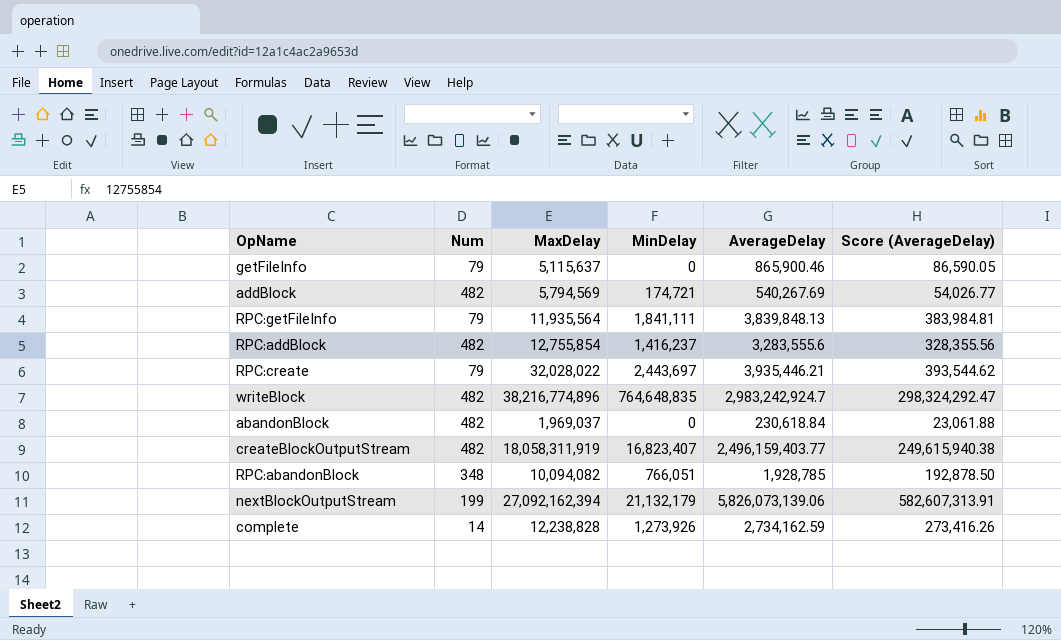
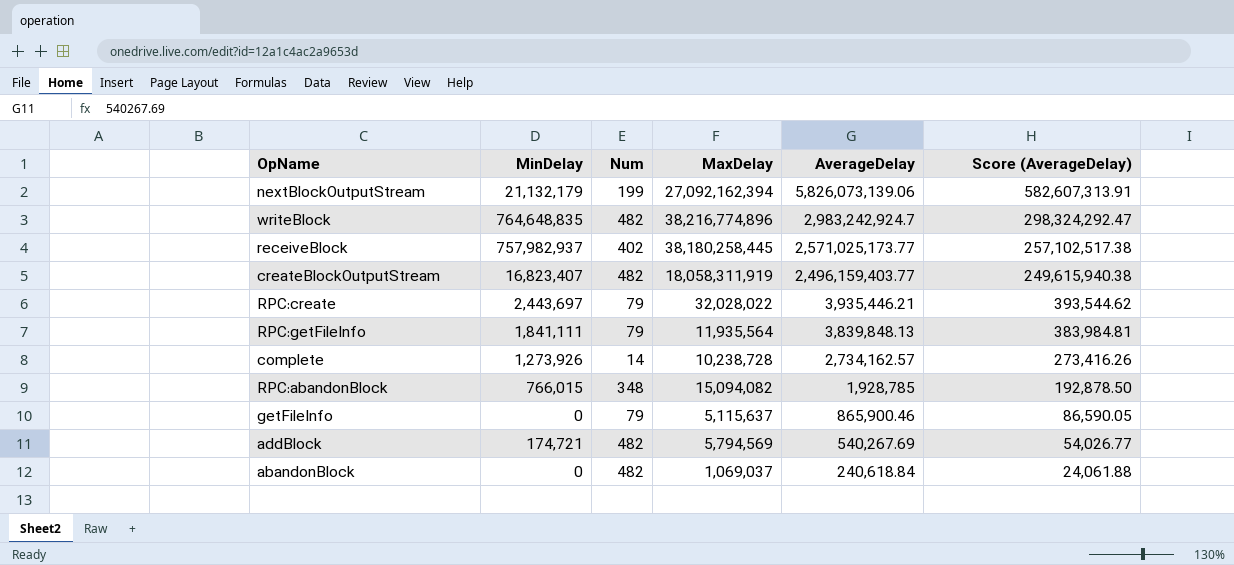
row order: none -> AverageDelay descending
column MinDelay | position: 4 -> 2
row RPC:addBlock: 482 | 12,755,854 | 1,416,237 | 3,283,555.6 | 328,355.56 -> none
row receiveBlock: none -> 757,982,937 | 402 | 38,180,258,445 | 2,571,025,173.77 | 257,102,517.38
complete | MaxDelay: 12,238,828 -> 10,238,728
complete | AverageDelay: 2,734,162.59 -> 2,734,162.57
RPC:abandonBlock | MinDelay: 766,051 -> 766,015
RPC:abandonBlock | MaxDelay: 10,094,082 -> 15,094,082
abandonBlock | MaxDelay: 1,969,037 -> 1,069,037
abandonBlock | AverageDelay: 230,618.84 -> 240,618.84
abandonBlock | Score (AverageDelay): 23,061.88 -> 24,061.88

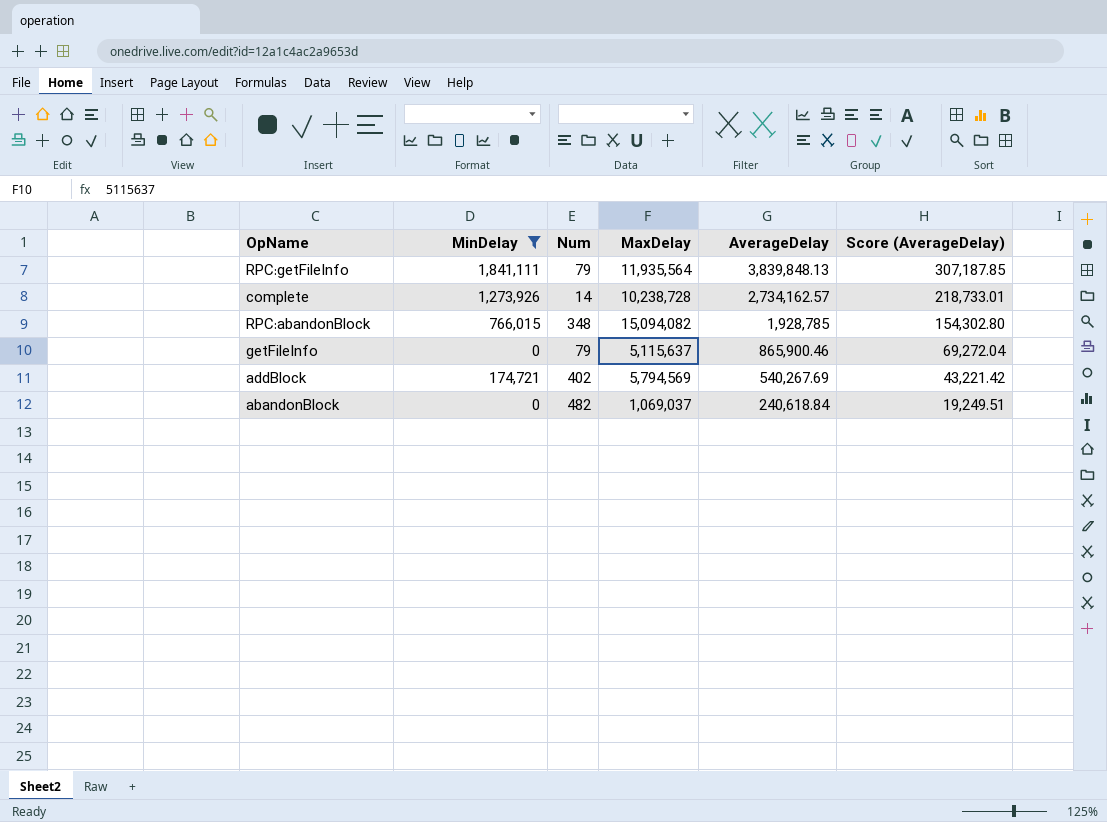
filter: none -> MinDelay <= 1,841,111
column Score (AverageDelay) | formula: [AverageDelay] * 0.1 -> [AverageDelay] * 0.08
addBlock | Num: 482 -> 402

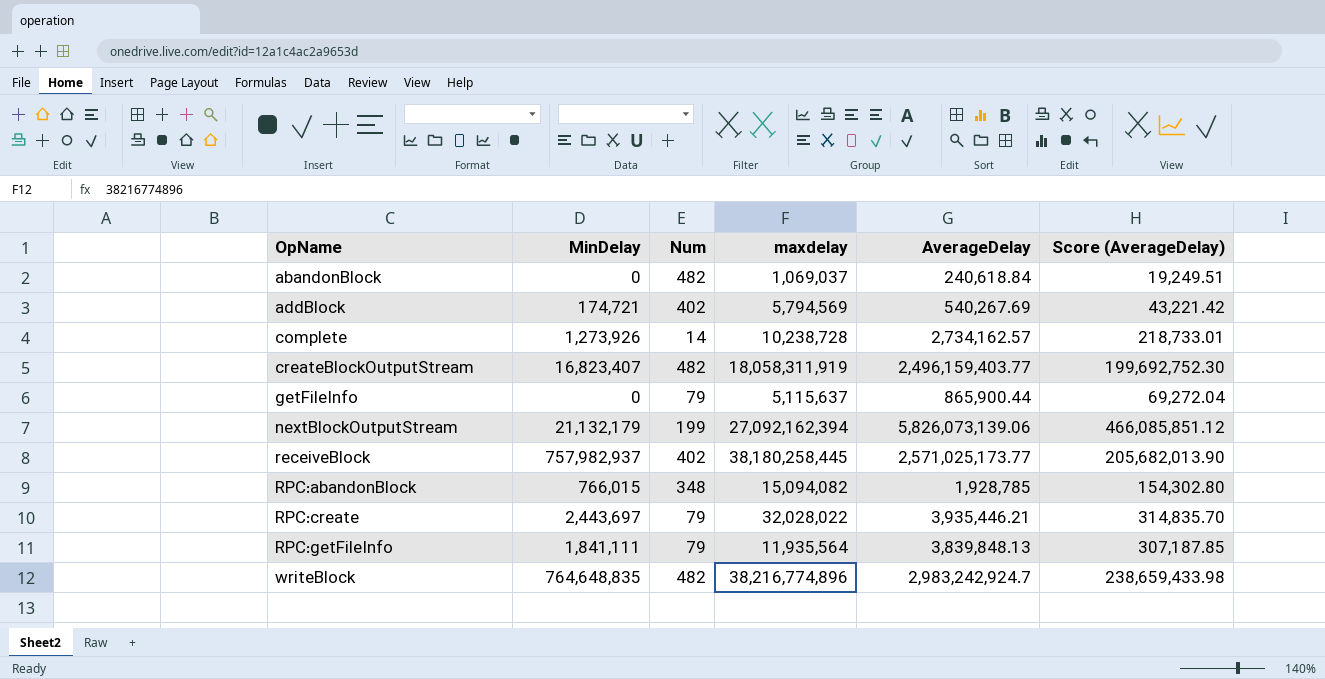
filter: MinDelay <= 1,841,111 -> none
row order: AverageDelay descending -> OpName ascending
column name: MaxDelay -> maxdelay
getFileInfo | AverageDelay: 865,900.46 -> 865,900.44

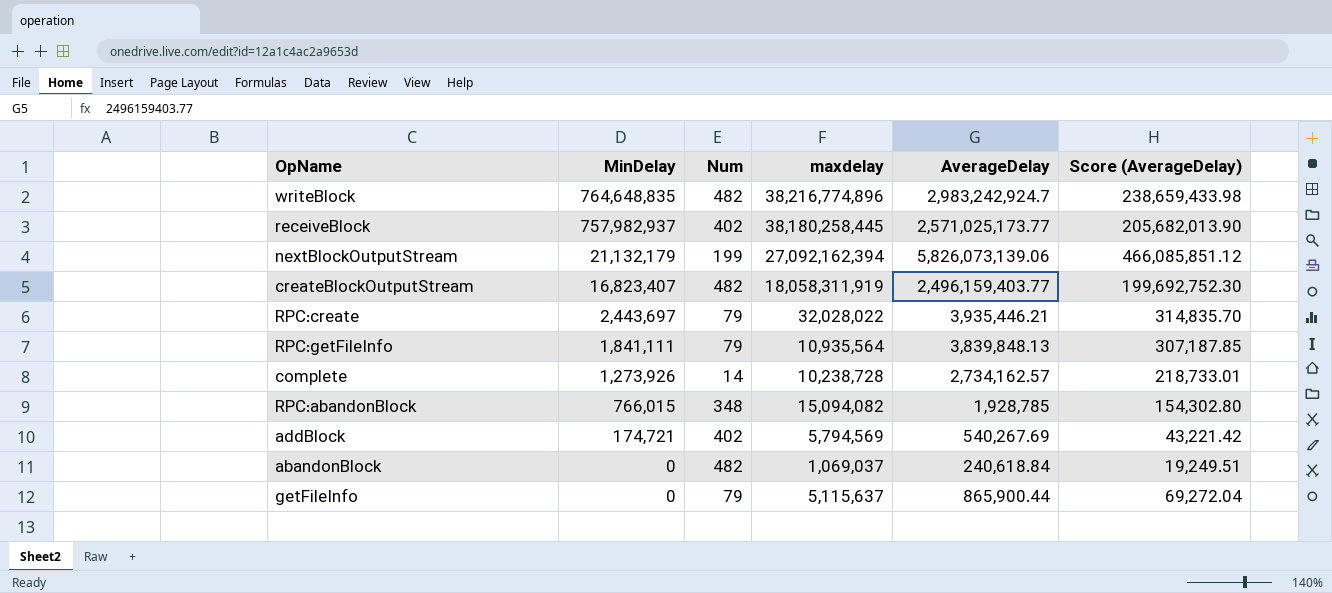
row order: OpName ascending -> MinDelay descending
RPC:getFileInfo | maxdelay: 11,935,564 -> 10,935,564

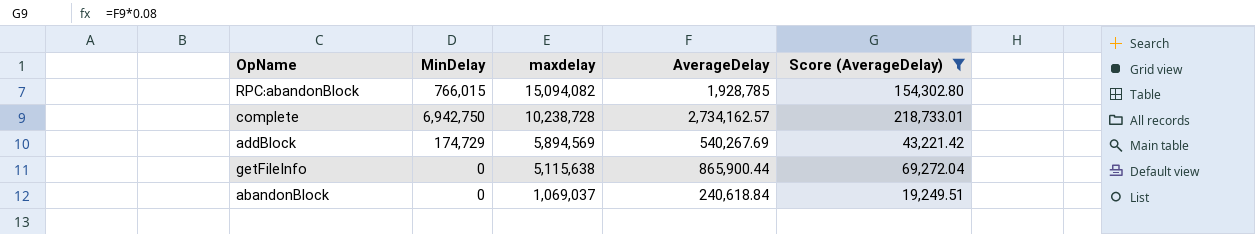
filter: none -> Score (AverageDelay) <= 218,733.01
row order: MinDelay descending -> maxdelay descending
column Num | position: 3 -> none
complete | MinDelay: 1,273,926 -> 6,942,750
addBlock | MinDelay: 174,721 -> 174,729
addBlock | maxdelay: 5,794,569 -> 5,894,569
getFileInfo | maxdelay: 5,115,637 -> 5,115,638

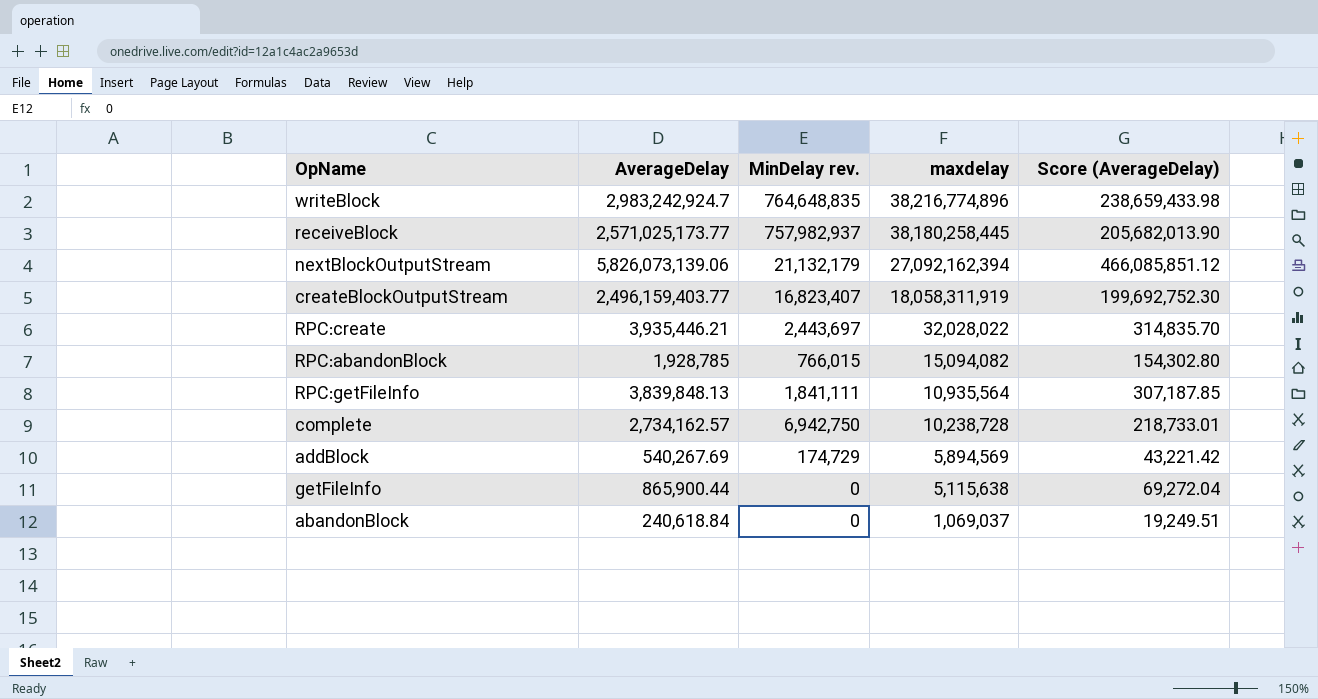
filter: Score (AverageDelay) <= 218,733.01 -> none
column AverageDelay | position: 4 -> 2
column name: MinDelay -> MinDelay rev.

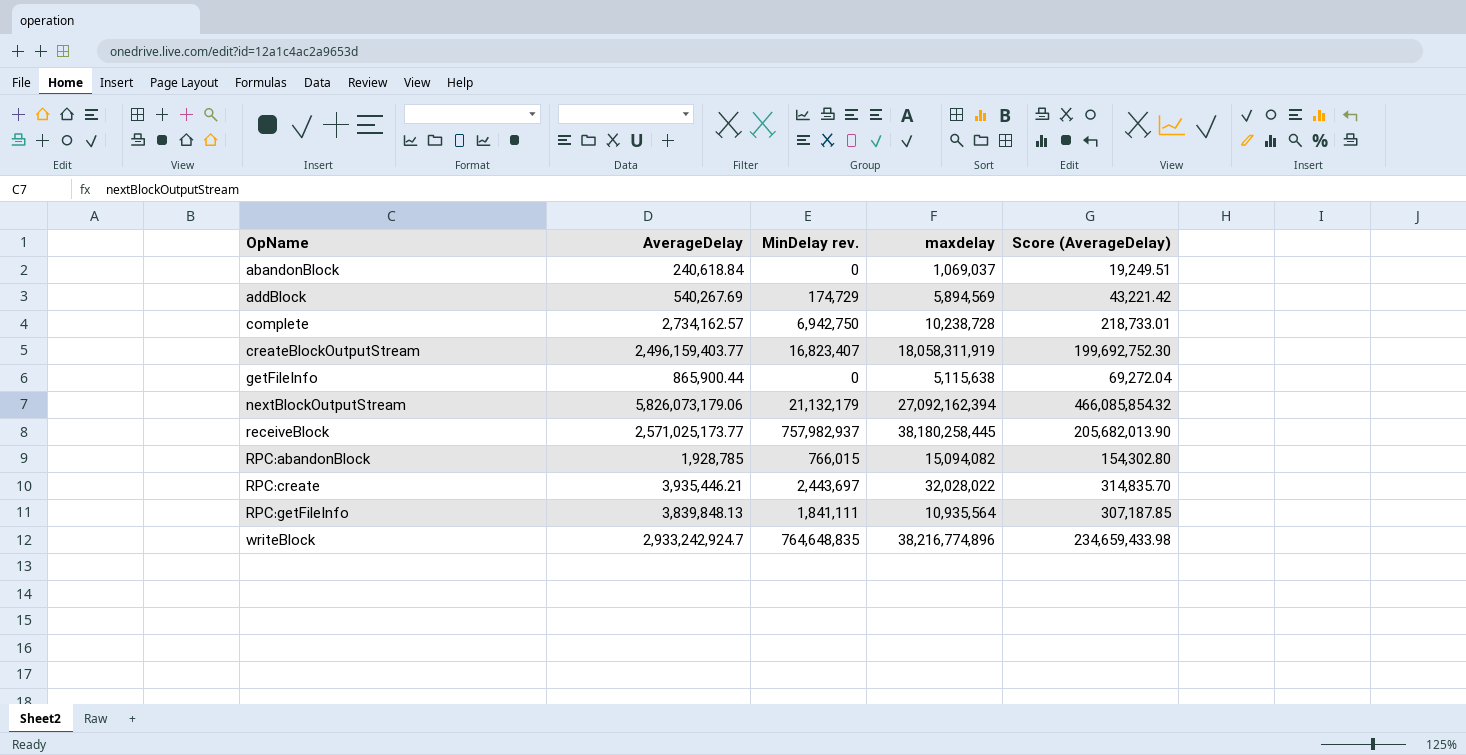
row order: maxdelay descending -> OpName ascending
nextBlockOutputStream | AverageDelay: 5,826,073,139.06 -> 5,826,073,179.06
nextBlockOutputStream | Score (AverageDelay): 466,085,851.12 -> 466,085,854.32
writeBlock | AverageDelay: 2,983,242,924.7 -> 2,933,242,924.7
writeBlock | Score (AverageDelay): 238,659,433.98 -> 234,659,433.98

